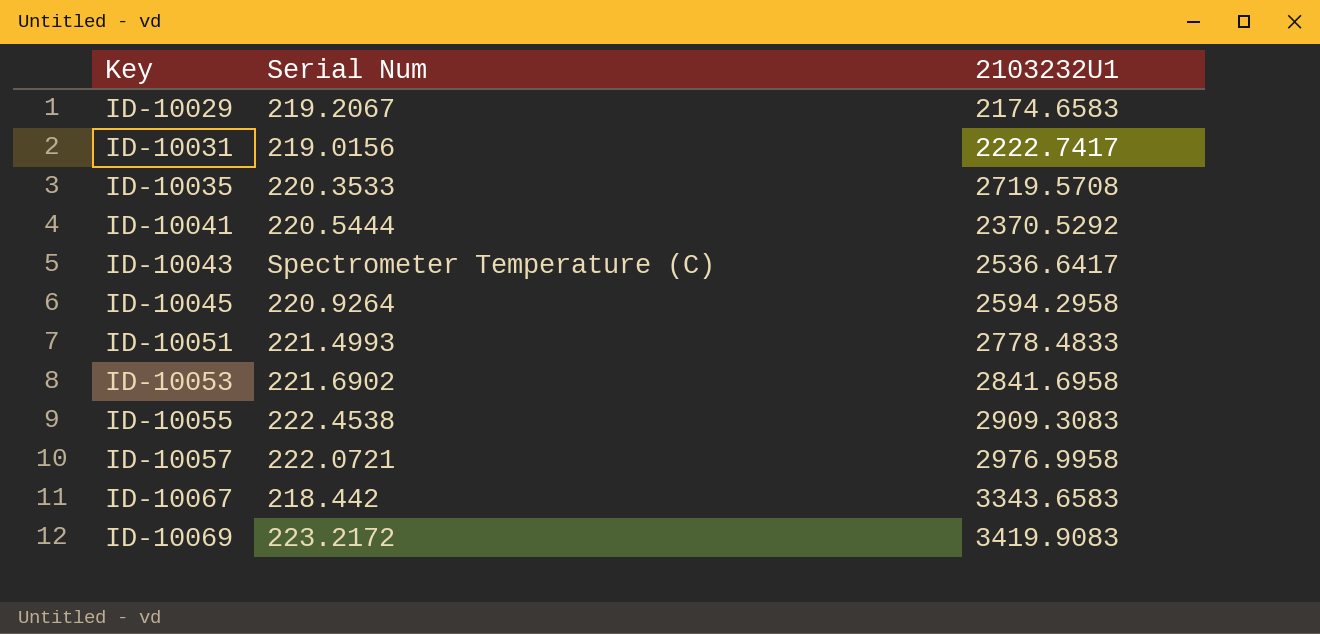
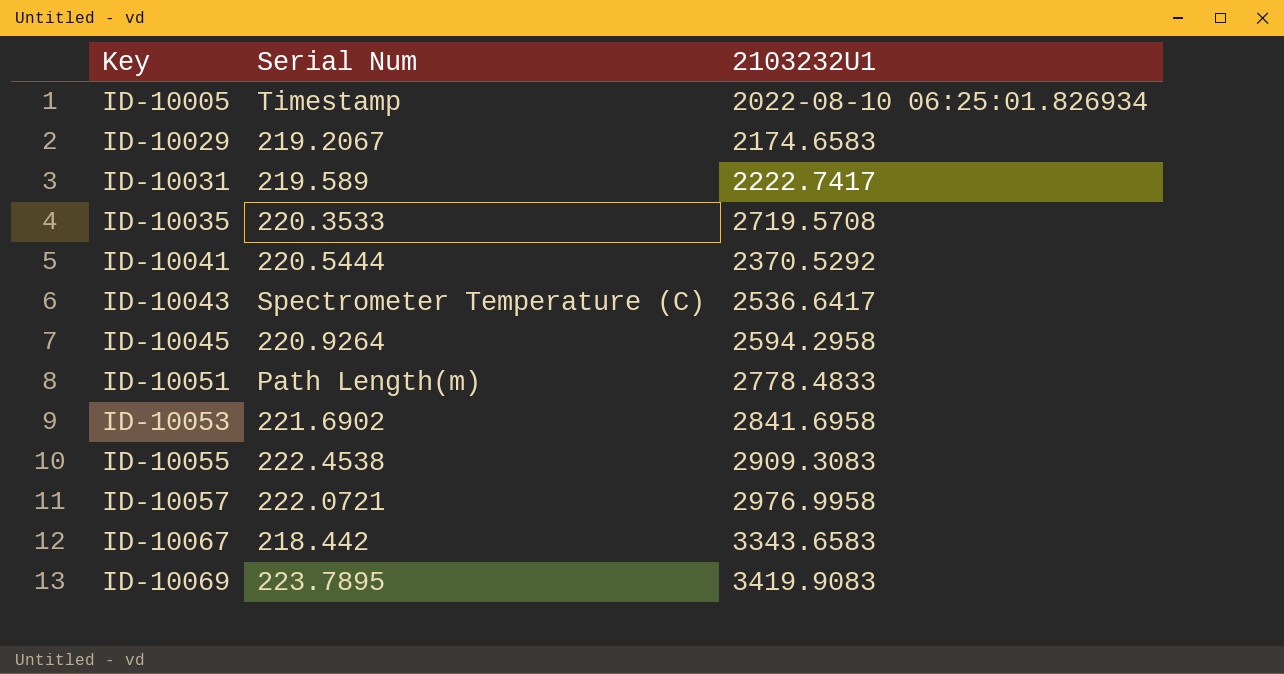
row ID-10005: none -> Timestamp | 2022-08-10 06:25:01.826934
ID-10031 | Serial Num: 219.0156 -> 219.589
ID-10051 | Serial Num: 221.4993 -> Path Length(m)
ID-10069 | Serial Num: 223.2172 -> 223.7895

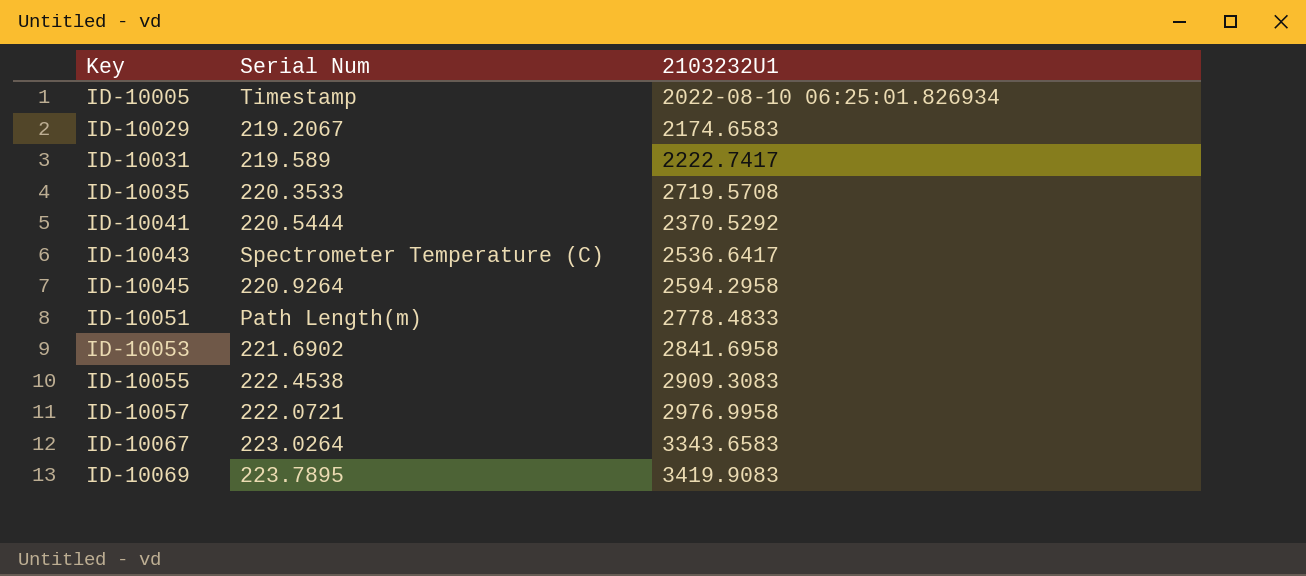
ID-10067 | Serial Num: 218.442 -> 223.0264

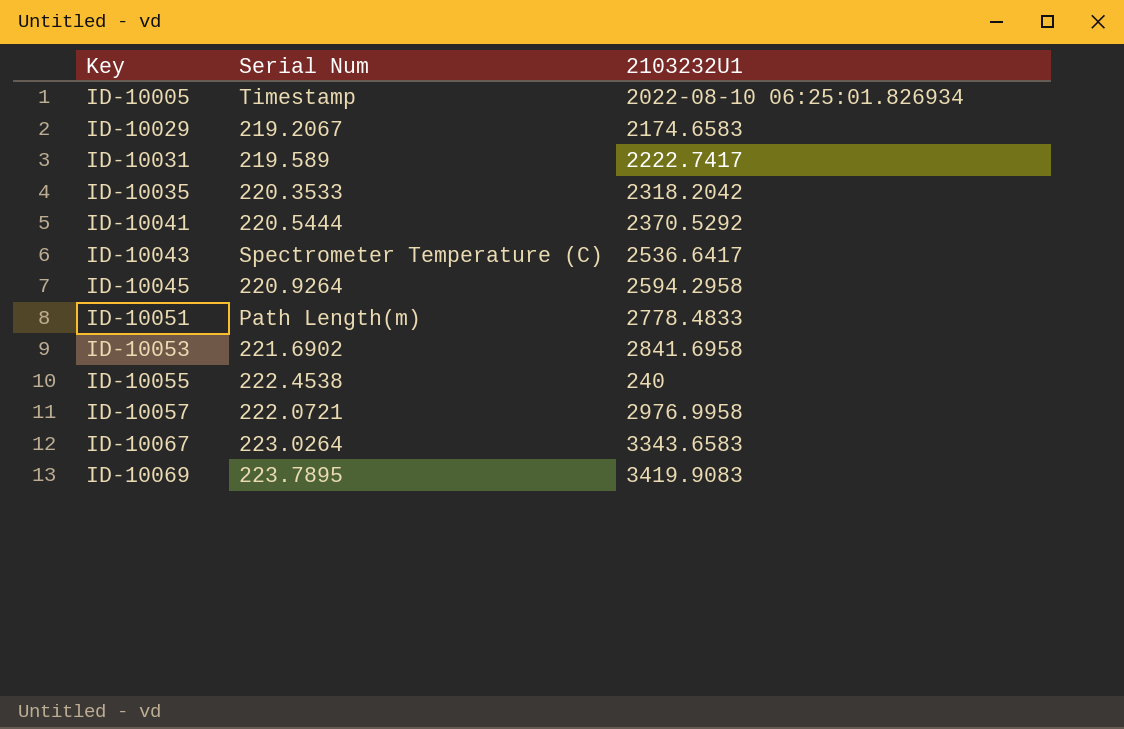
ID-10035 | 2103232U1: 2719.5708 -> 2318.2042
ID-10055 | 2103232U1: 2909.3083 -> 240

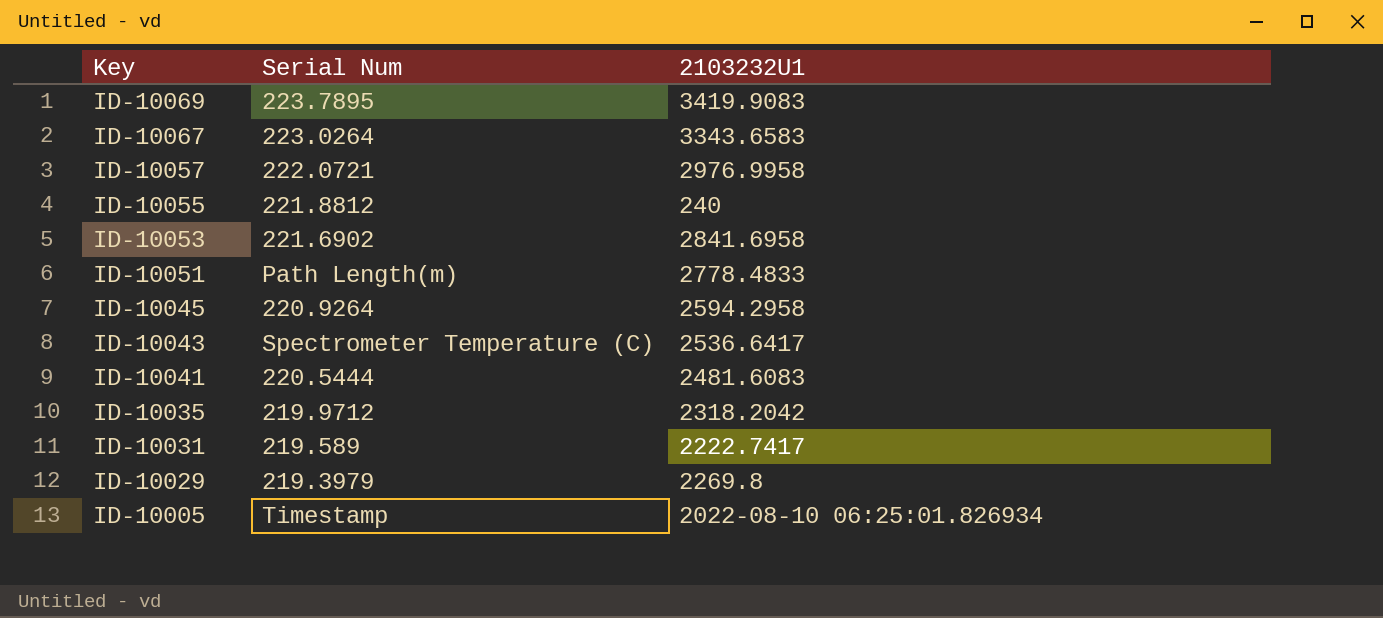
row order: Key ascending -> Key descending
ID-10055 | Serial Num: 222.4538 -> 221.8812
ID-10041 | 2103232U1: 2370.5292 -> 2481.6083
ID-10035 | Serial Num: 220.3533 -> 219.9712
ID-10029 | Serial Num: 219.2067 -> 219.3979
ID-10029 | 2103232U1: 2174.6583 -> 2269.8

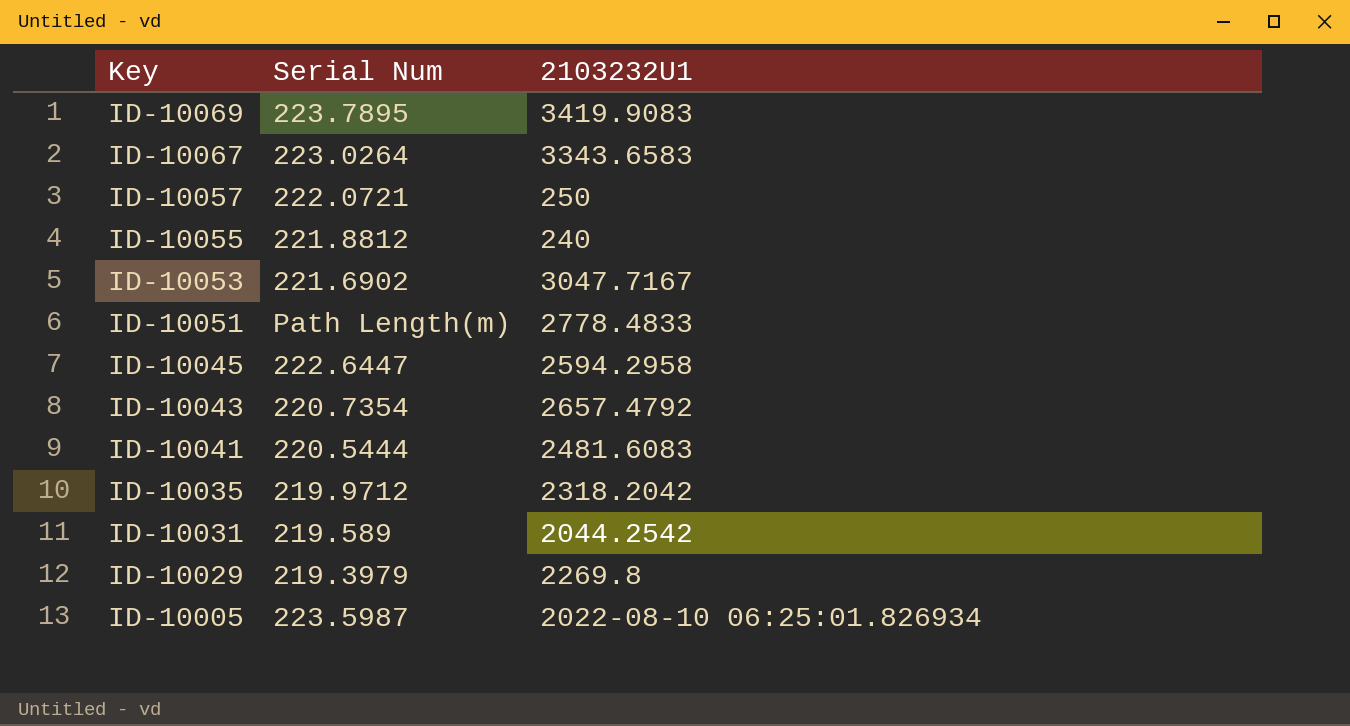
ID-10057 | 2103232U1: 2976.9958 -> 250
ID-10053 | 2103232U1: 2841.6958 -> 3047.7167
ID-10045 | Serial Num: 220.9264 -> 222.6447
ID-10043 | Serial Num: Spectrometer Temperature (C) -> 220.7354
ID-10043 | 2103232U1: 2536.6417 -> 2657.4792
ID-10031 | 2103232U1: 2222.7417 -> 2044.2542
ID-10005 | Serial Num: Timestamp -> 223.5987

